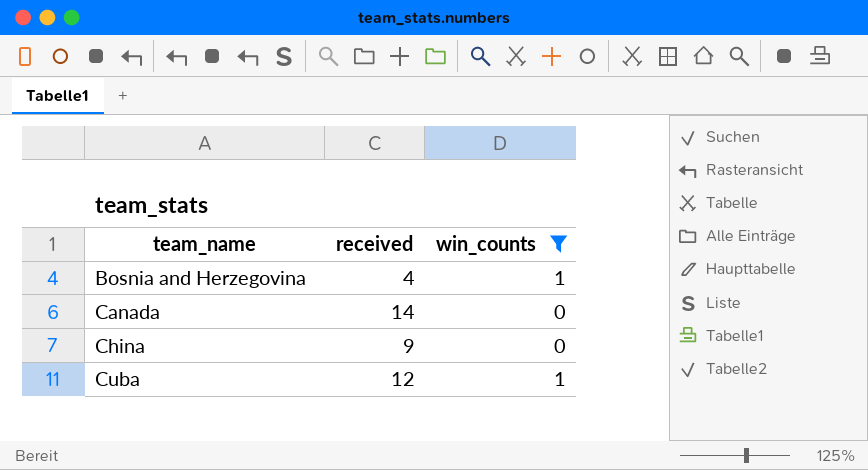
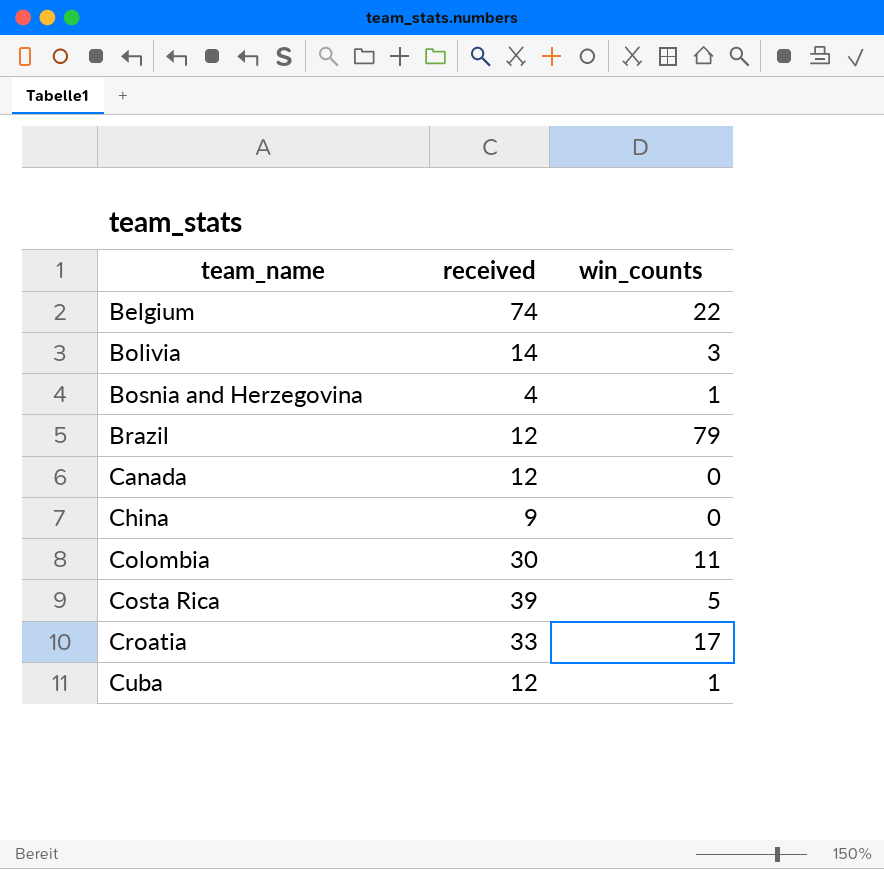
filter: win_counts <= 1 -> none
Canada | received: 14 -> 12

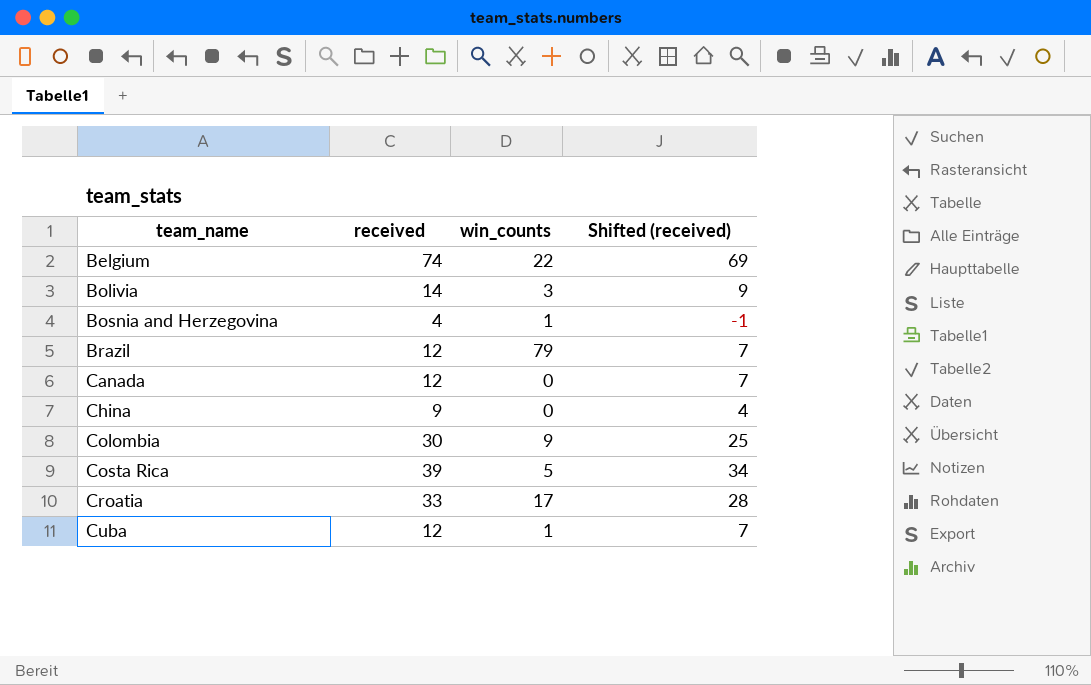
column Shifted (received) | formula: none -> [received] - 5
Colombia | win_counts: 11 -> 9

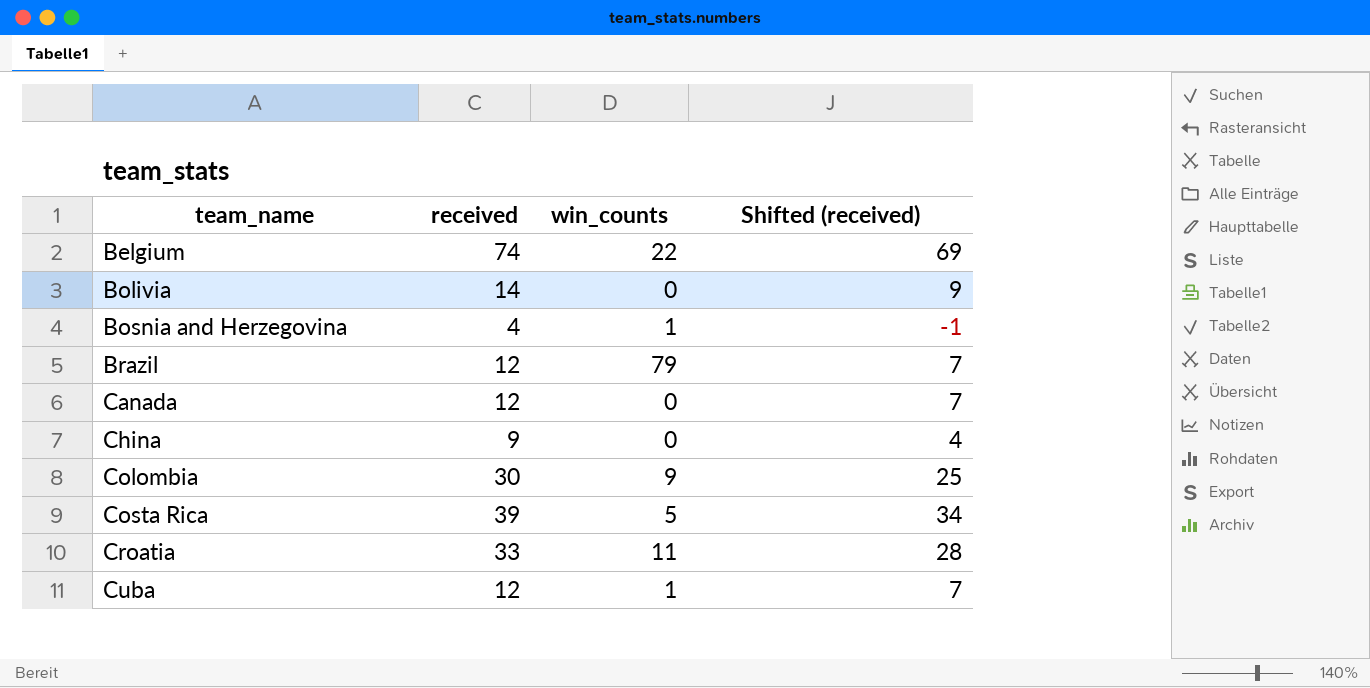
Bolivia | win_counts: 3 -> 0
Croatia | win_counts: 17 -> 11

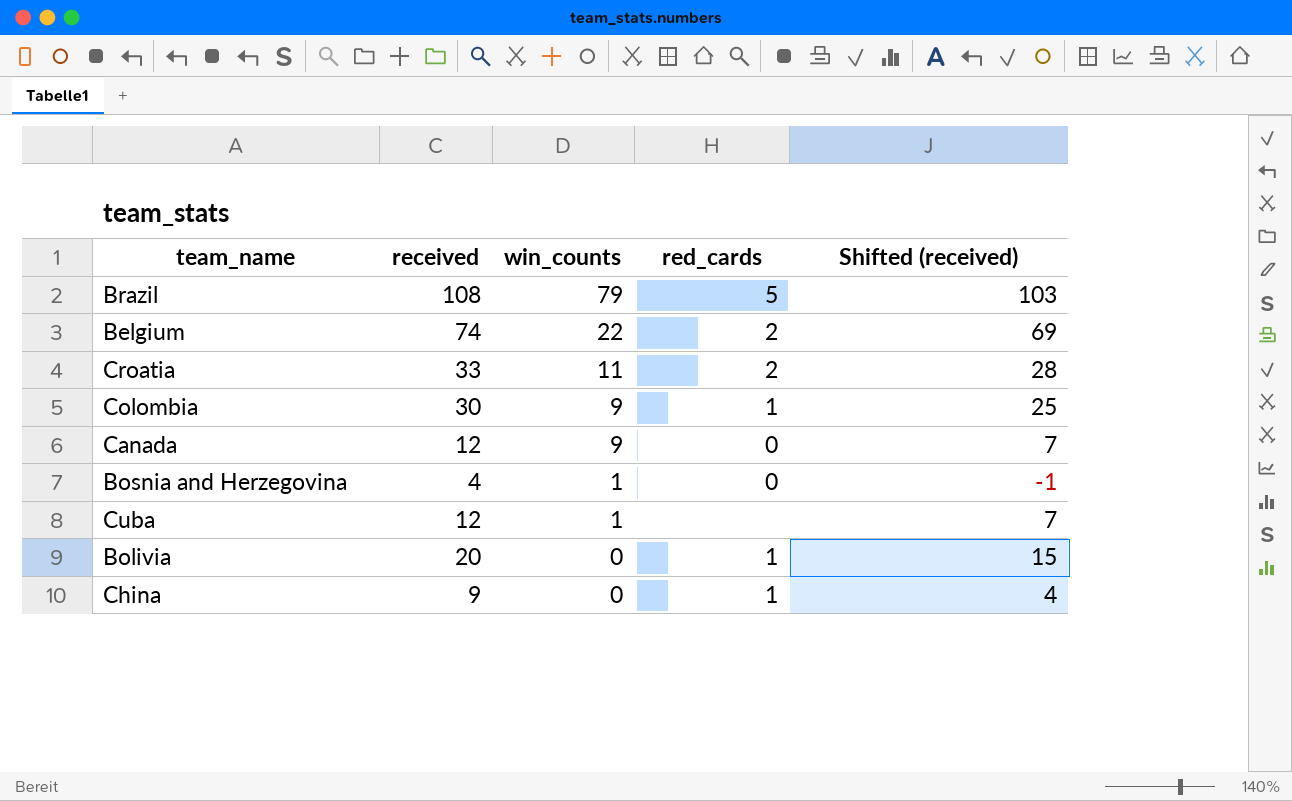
row order: team_name ascending -> win_counts descending
column red_cards | position: none -> 4
row Costa Rica: 39 | 5 | 34 -> none
Brazil | received: 12 -> 108
Brazil | Shifted (received): 7 -> 103
Canada | win_counts: 0 -> 9
Bolivia | received: 14 -> 20
Bolivia | Shifted (received): 9 -> 15

